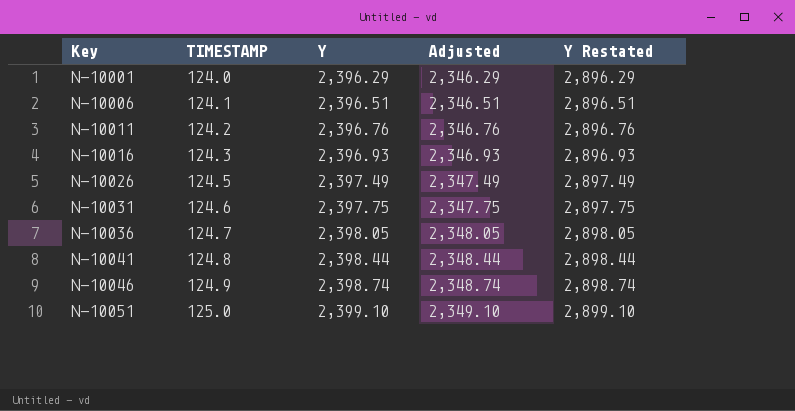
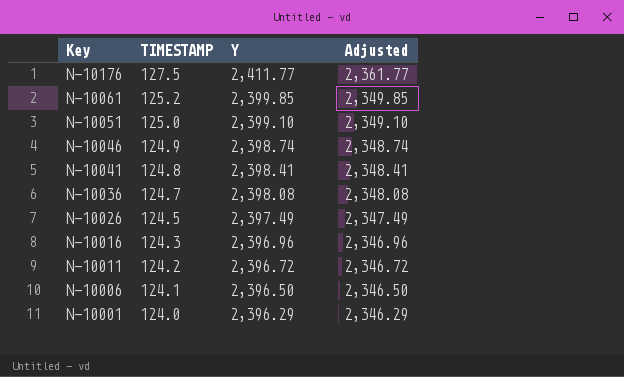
row order: Key ascending -> Key descending
column Y Restated | formula: [Y] + 500 -> none
row N-10031: 124.6 | 2,397.75 | 2,347.75 | 2,897.75 -> none
row N-10176: none -> 127.5 | 2,411.77 | 2,361.77
row N-10061: none -> 125.2 | 2,399.85 | 2,349.85
N-10041 | Y: 2,398.44 -> 2,398.41
N-10041 | Adjusted: 2,348.44 -> 2,348.41
N-10036 | Y: 2,398.05 -> 2,398.08
N-10036 | Adjusted: 2,348.05 -> 2,348.08
N-10016 | Y: 2,396.93 -> 2,396.96
N-10016 | Adjusted: 2,346.93 -> 2,346.96
N-10011 | Y: 2,396.76 -> 2,396.72
N-10011 | Adjusted: 2,346.76 -> 2,346.72
N-10006 | Y: 2,396.51 -> 2,396.50
N-10006 | Adjusted: 2,346.51 -> 2,346.50

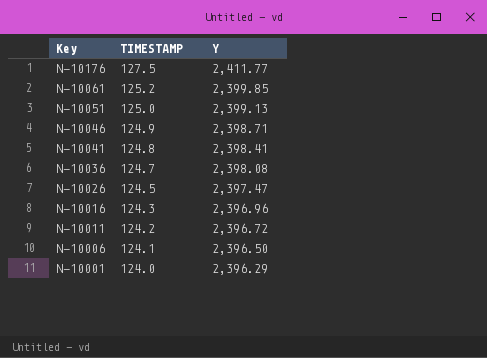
column Adjusted | formula: [Y] - 50 -> none
N-10051 | Y: 2,399.10 -> 2,399.13
N-10046 | Y: 2,398.74 -> 2,398.71
N-10026 | Y: 2,397.49 -> 2,397.47

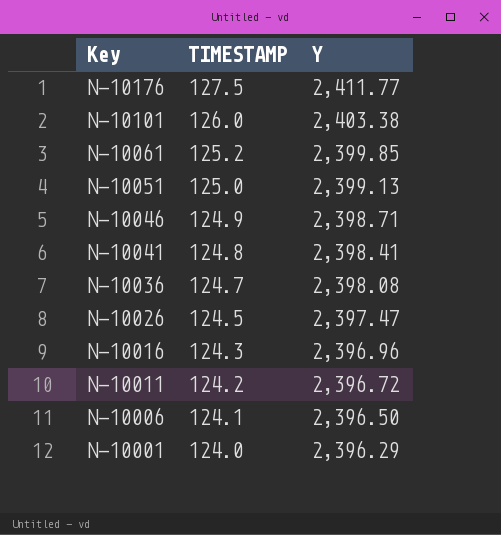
row N-10101: none -> 126.0 | 2,403.38

